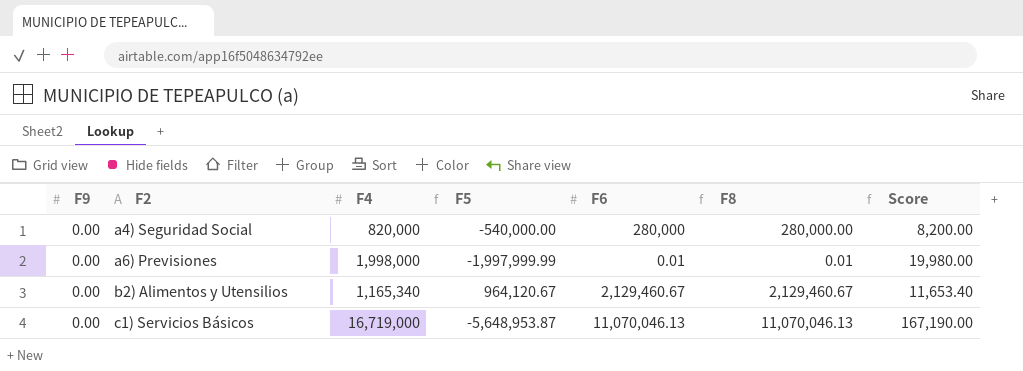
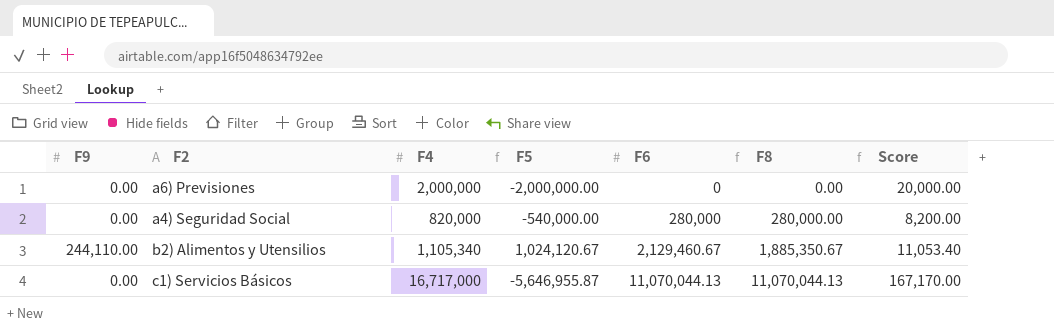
row order: F2 ascending -> F6 ascending
a6) Previsiones | F4: 1,998,000 -> 2,000,000
a6) Previsiones | F5: -1,997,999.99 -> -2,000,000.00
a6) Previsiones | F6: 0.01 -> 0
a6) Previsiones | F8: 0.01 -> 0.00
a6) Previsiones | Score: 19,980.00 -> 20,000.00
b2) Alimentos y Utensilios | F9: 0.00 -> 244,110.00
b2) Alimentos y Utensilios | F4: 1,165,340 -> 1,105,340
b2) Alimentos y Utensilios | F5: 964,120.67 -> 1,024,120.67
b2) Alimentos y Utensilios | F8: 2,129,460.67 -> 1,885,350.67
b2) Alimentos y Utensilios | Score: 11,653.40 -> 11,053.40
c1) Servicios Básicos | F4: 16,719,000 -> 16,717,000
c1) Servicios Básicos | F5: -5,648,953.87 -> -5,646,955.87
c1) Servicios Básicos | F6: 11,070,046.13 -> 11,070,044.13
c1) Servicios Básicos | F8: 11,070,046.13 -> 11,070,044.13
c1) Servicios Básicos | Score: 167,190.00 -> 167,170.00

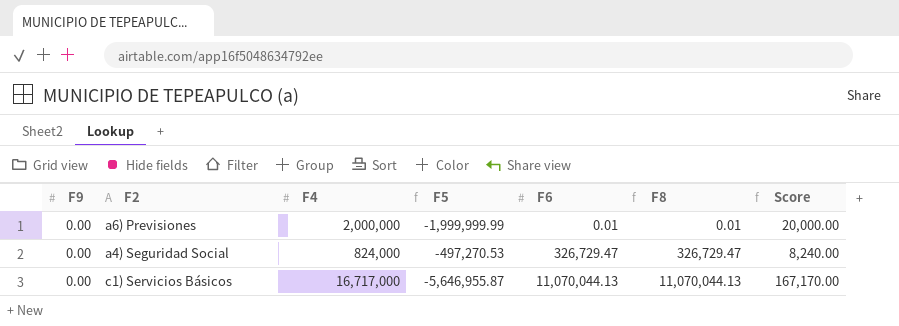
row b2) Alimentos y Utensilios: 244,110.00 | 1,105,340 | 1,024,120.67 | 2,129,460.67 | 1,885,350.67 | 11,053.40 -> none
a6) Previsiones | F5: -2,000,000.00 -> -1,999,999.99
a6) Previsiones | F6: 0 -> 0.01
a6) Previsiones | F8: 0.00 -> 0.01
a4) Seguridad Social | F4: 820,000 -> 824,000
a4) Seguridad Social | F5: -540,000.00 -> -497,270.53
a4) Seguridad Social | F6: 280,000 -> 326,729.47
a4) Seguridad Social | F8: 280,000.00 -> 326,729.47
a4) Seguridad Social | Score: 8,200.00 -> 8,240.00

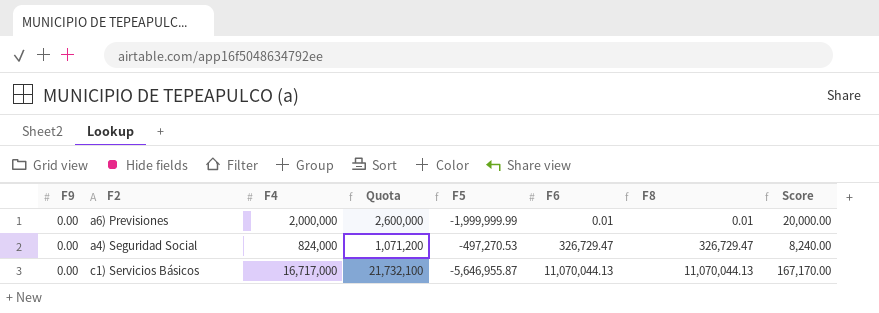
column Quota | formula: none -> [F4] * 1.3

